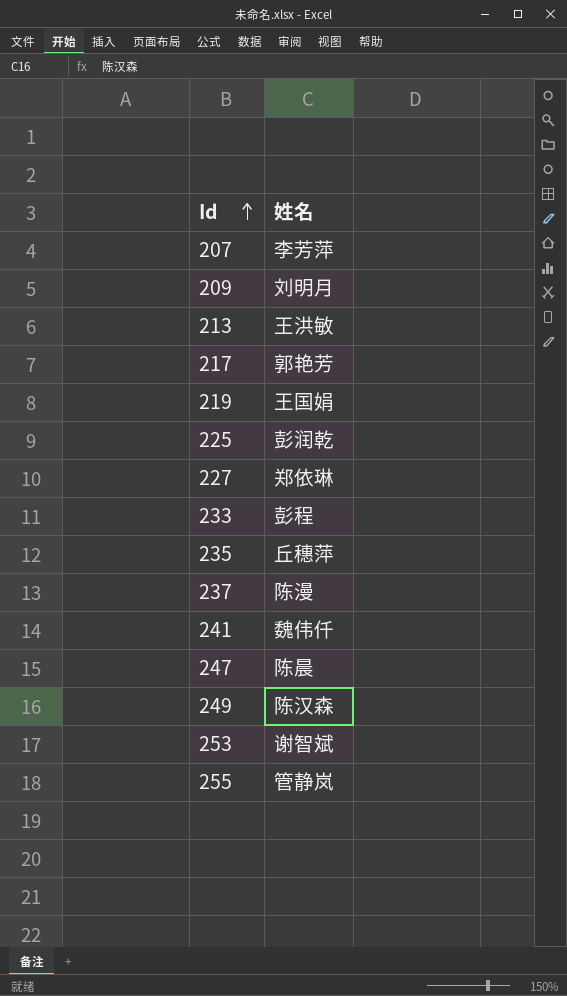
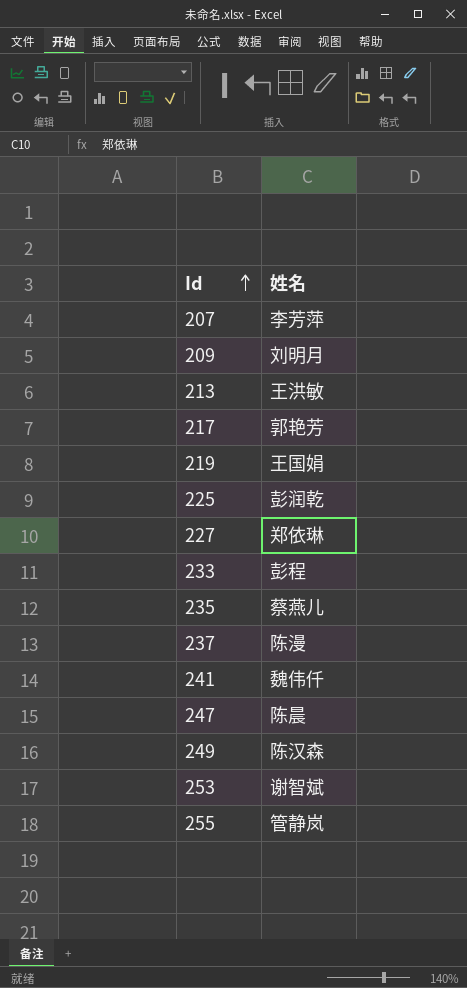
235 | 姓名: 丘穗萍 -> 蔡燕儿

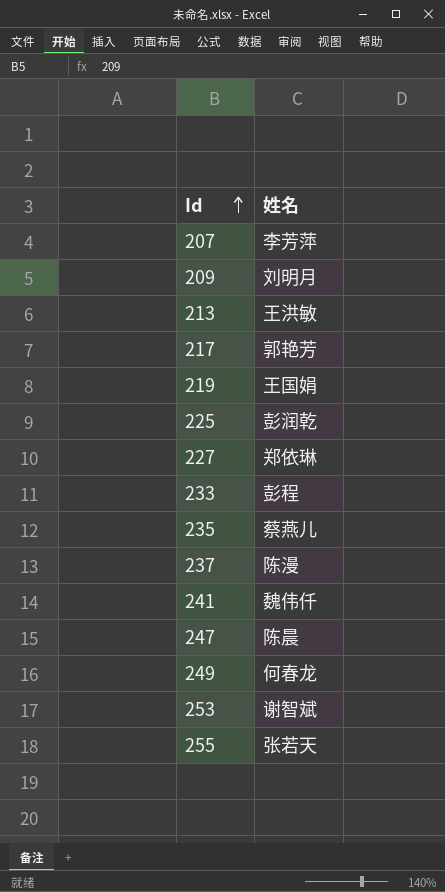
249 | 姓名: 陈汉森 -> 何春龙
255 | 姓名: 管静岚 -> 张若天

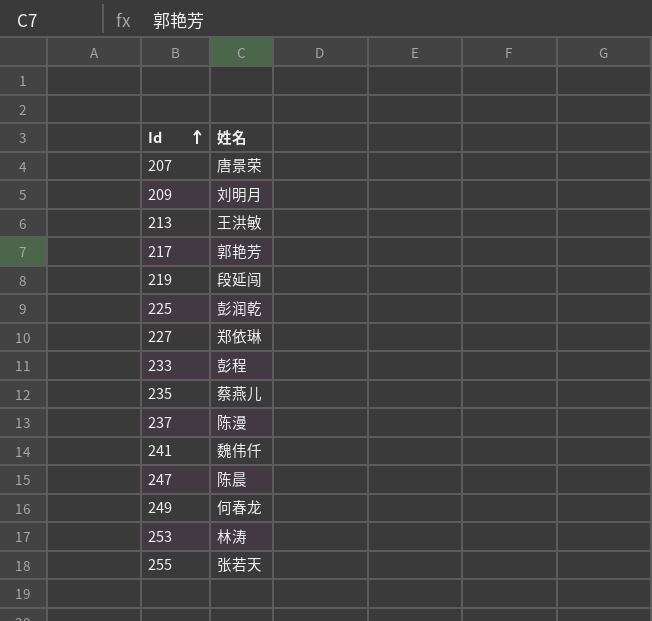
207 | 姓名: 李芳萍 -> 唐景荣
219 | 姓名: 王国娟 -> 段延闯
253 | 姓名: 谢智斌 -> 林涛

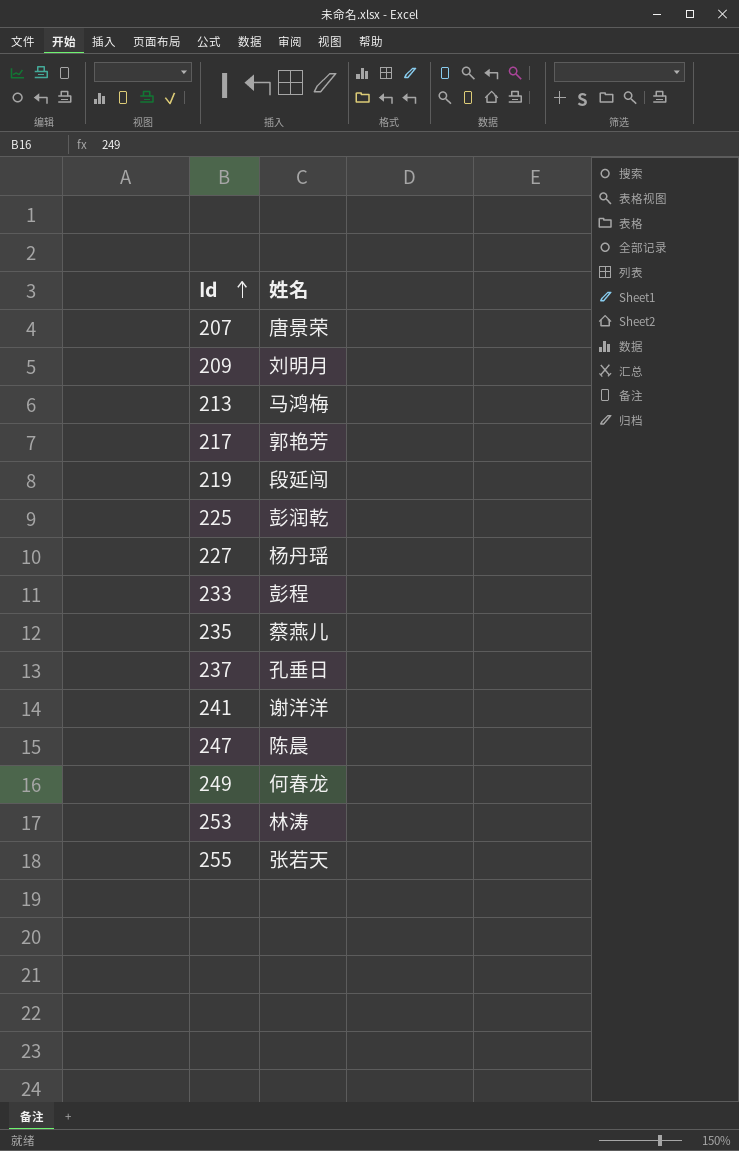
213 | 姓名: 王洪敏 -> 马鸿梅
227 | 姓名: 郑依琳 -> 杨丹瑶
237 | 姓名: 陈漫 -> 孔垂日
241 | 姓名: 魏伟仟 -> 谢洋洋

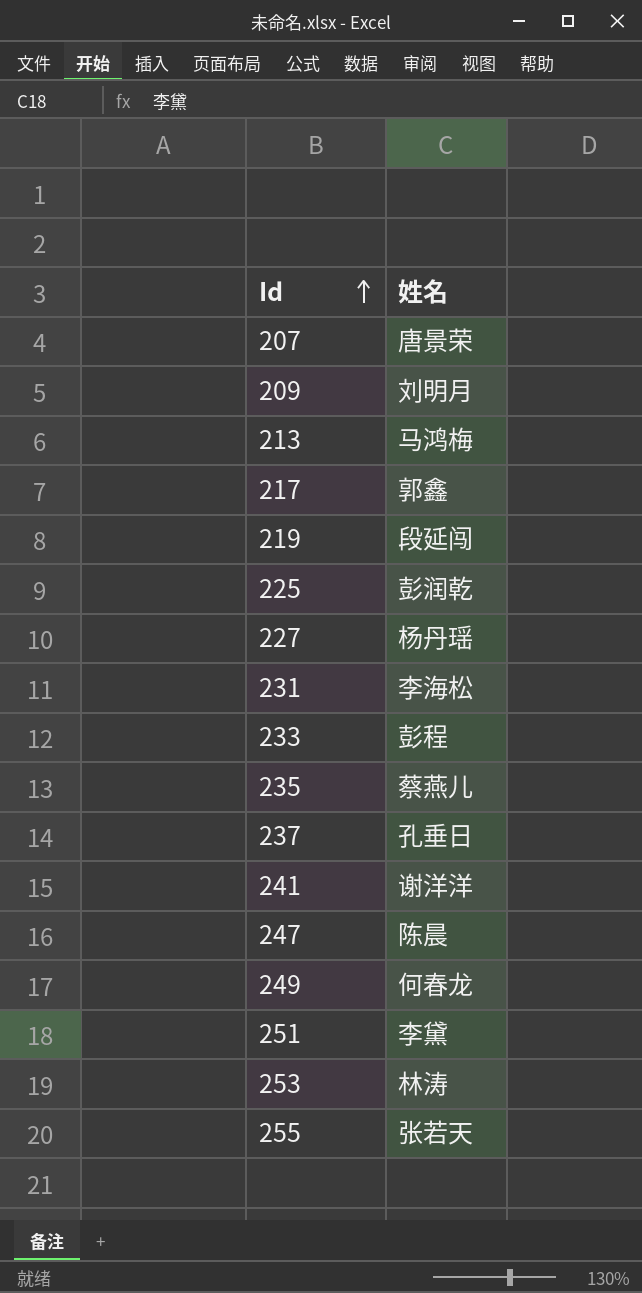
217 | 姓名: 郭艳芳 -> 郭鑫
row 231: none -> 李海松
row 251: none -> 李黛

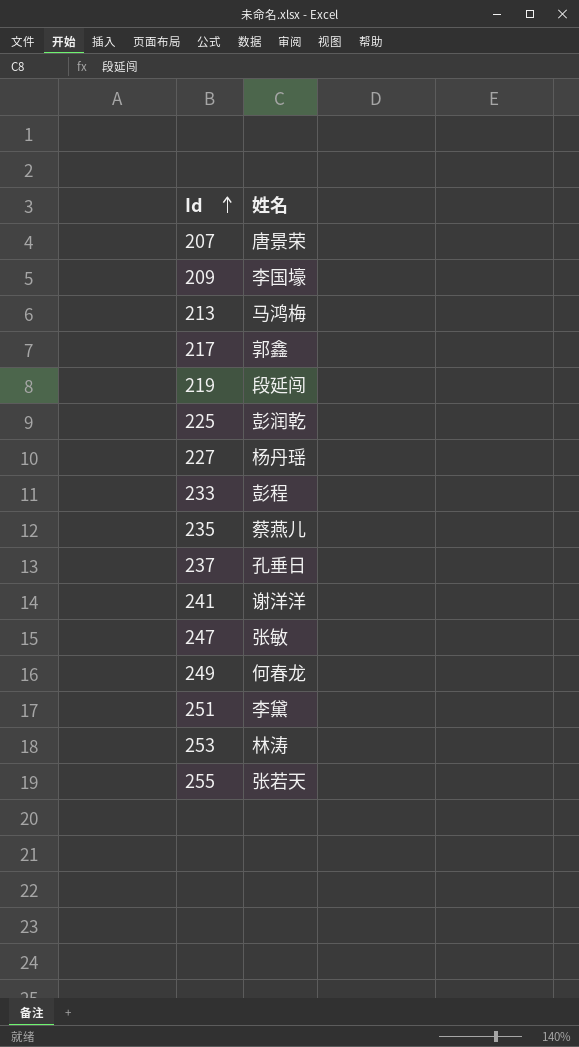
row 231: 李海松 -> none
209 | 姓名: 刘明月 -> 李国壕
247 | 姓名: 陈晨 -> 张敏

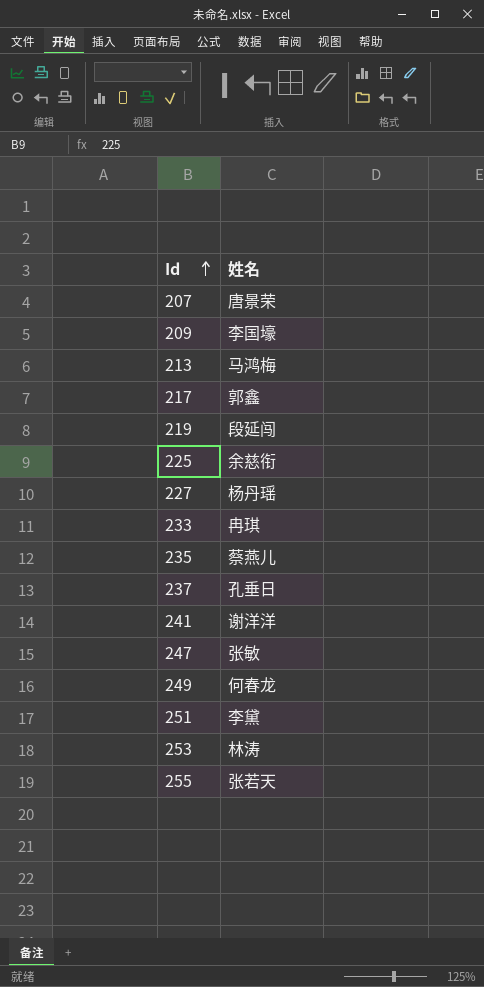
225 | 姓名: 彭润乾 -> 余慈衔
233 | 姓名: 彭程 -> 冉琪

